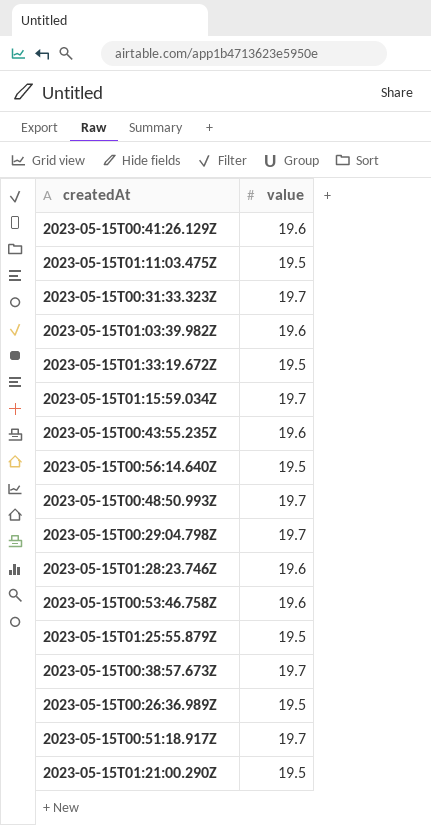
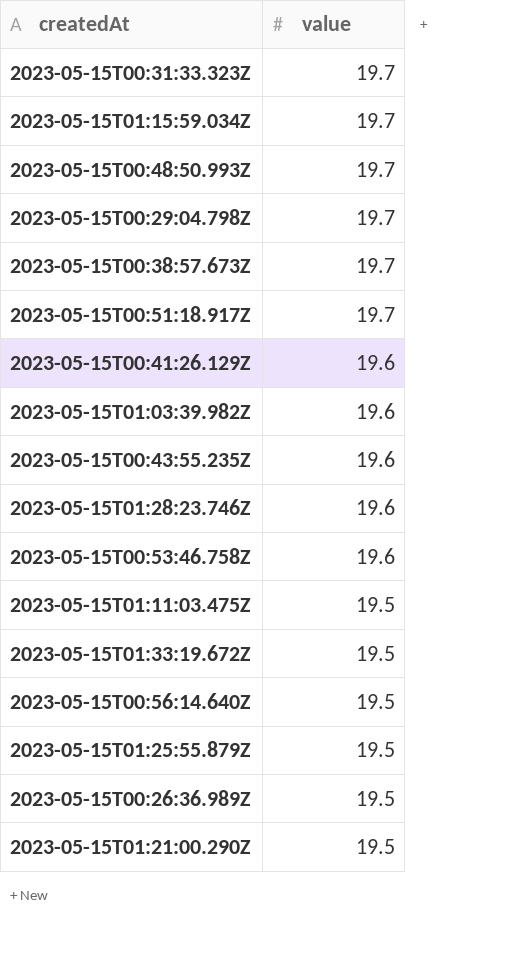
row order: none -> value descending

